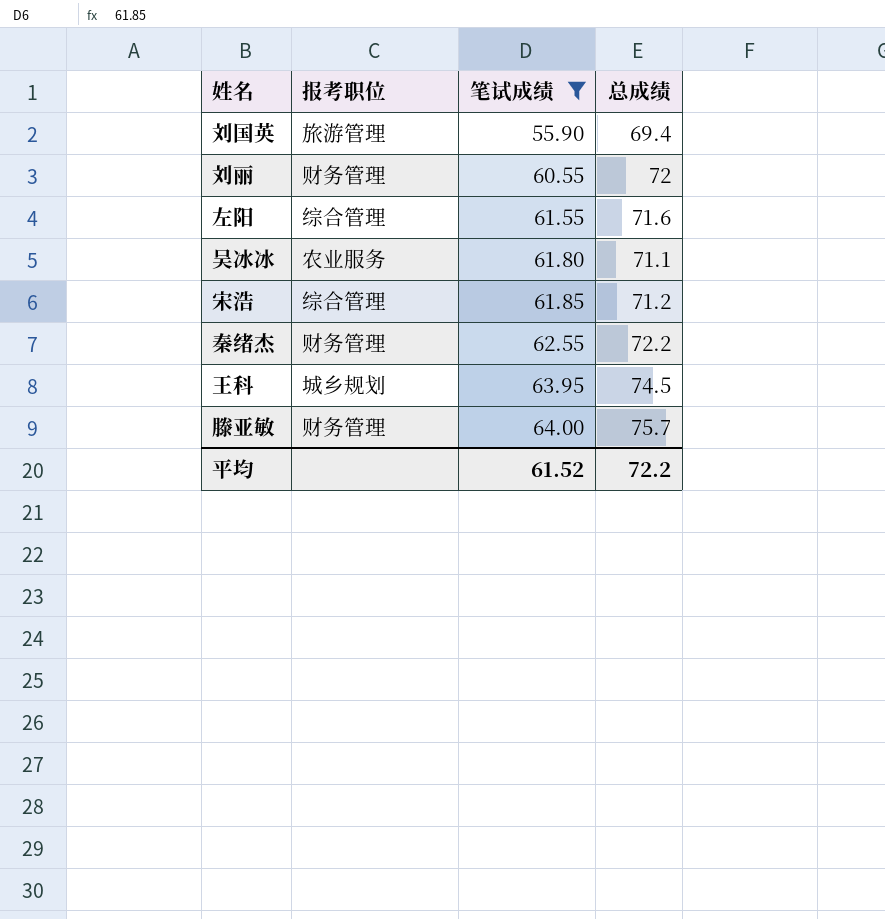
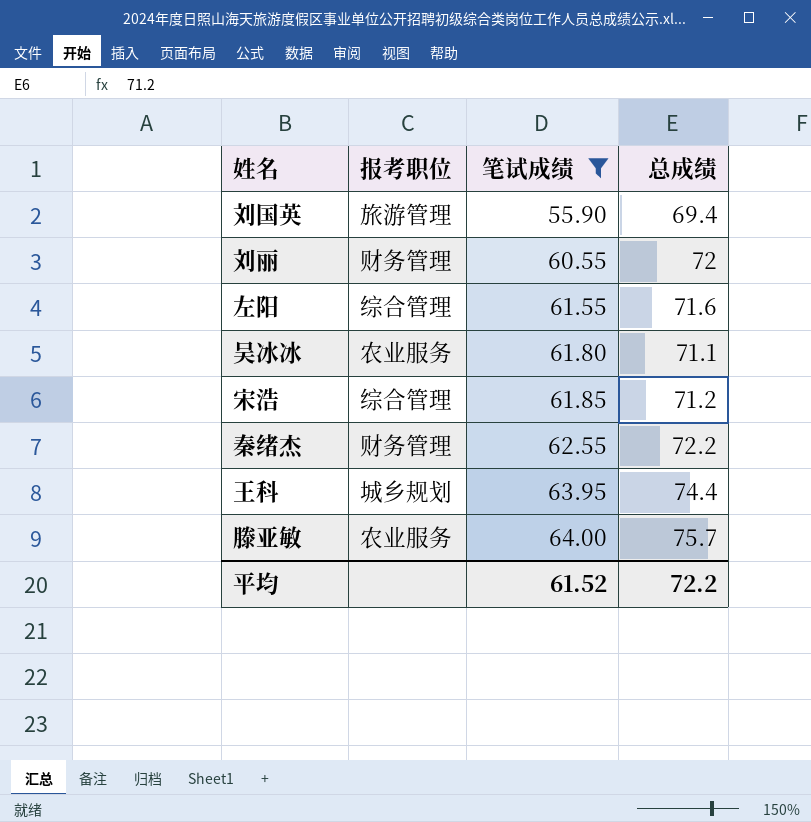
王科 | 总成绩: 74.5 -> 74.4
滕亚敏 | 报考职位: 财务管理 -> 农业服务

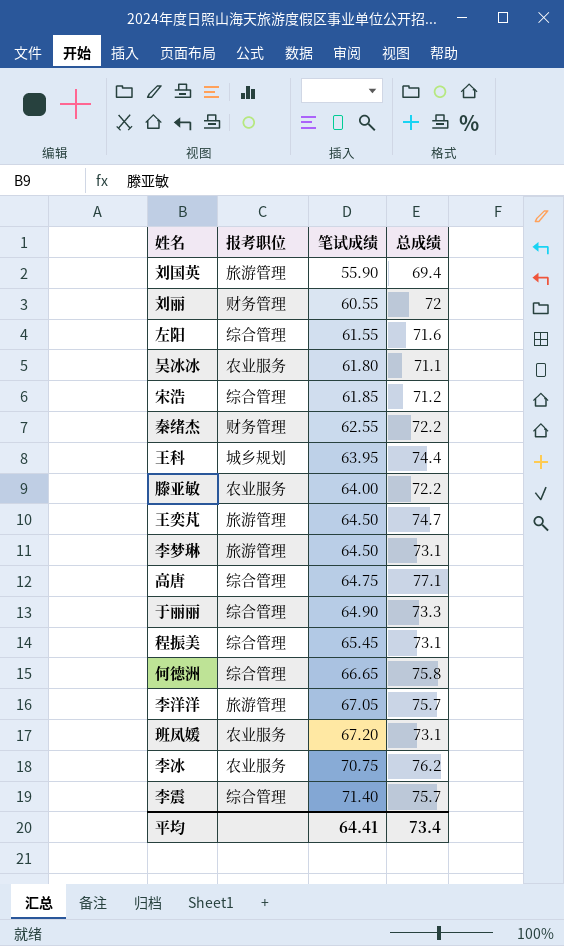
filter: 笔试成绩 <= 64.00 -> none
滕亚敏 | 总成绩: 75.7 -> 72.2
平均 | 笔试成绩: 61.52 -> 64.41
平均 | 总成绩: 72.2 -> 73.4

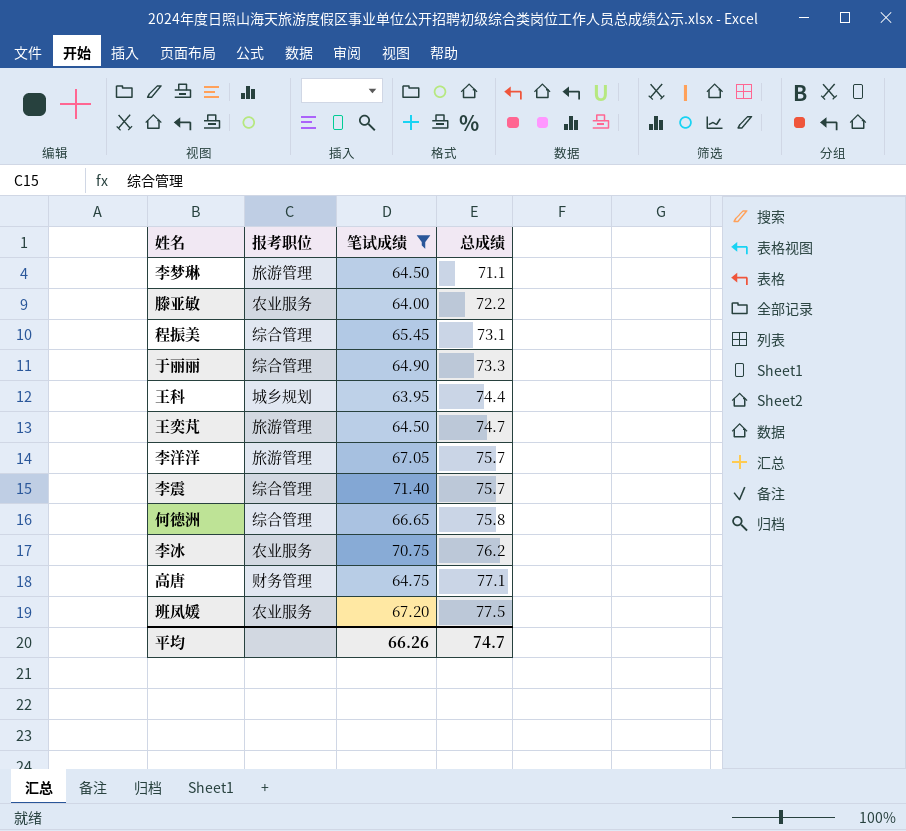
filter: none -> 笔试成绩 >= 63.95
row order: 笔试成绩 ascending -> 总成绩 ascending
李梦琳 | 总成绩: 73.1 -> 71.1
高唐 | 报考职位: 综合管理 -> 财务管理
班凤媛 | 总成绩: 73.1 -> 77.5
平均 | 笔试成绩: 64.41 -> 66.26
平均 | 总成绩: 73.4 -> 74.7

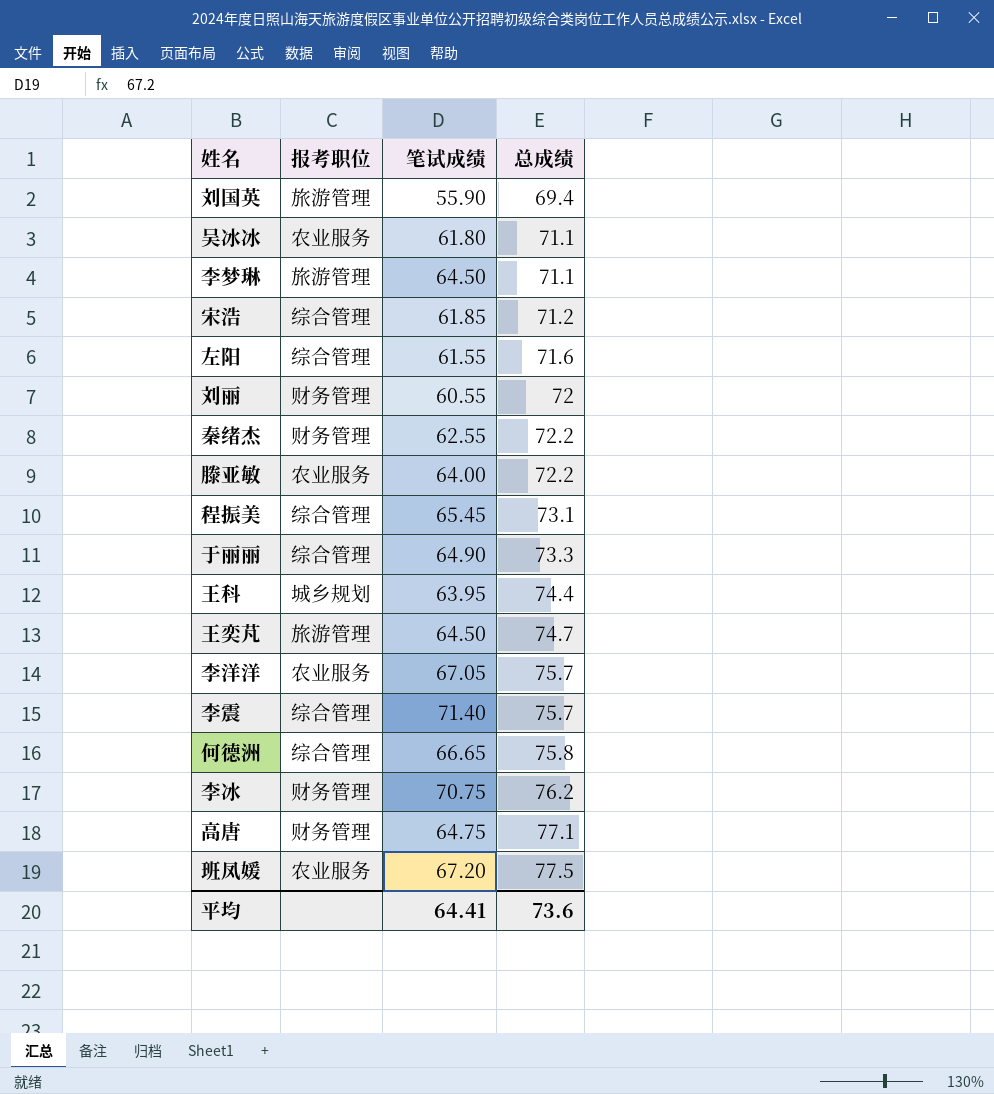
filter: 笔试成绩 >= 63.95 -> none
李洋洋 | 报考职位: 旅游管理 -> 农业服务
李冰 | 报考职位: 农业服务 -> 财务管理
平均 | 笔试成绩: 66.26 -> 64.41
平均 | 总成绩: 74.7 -> 73.6

